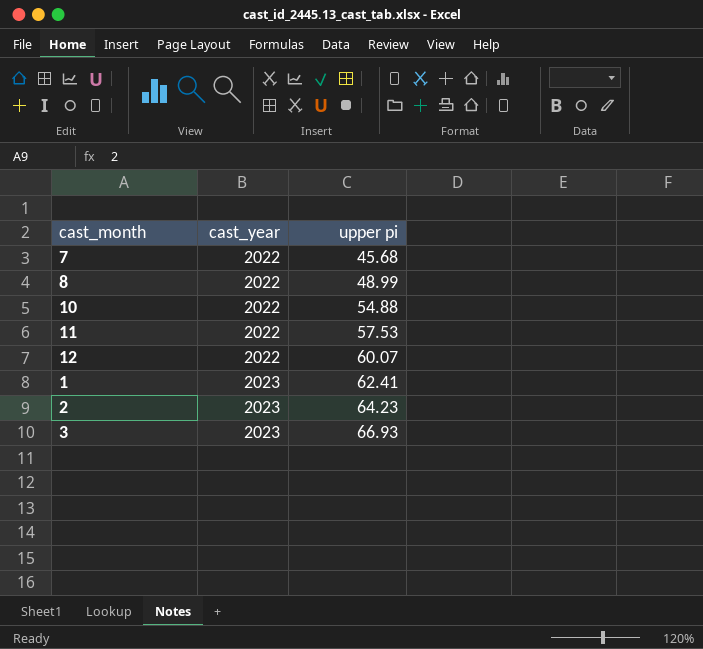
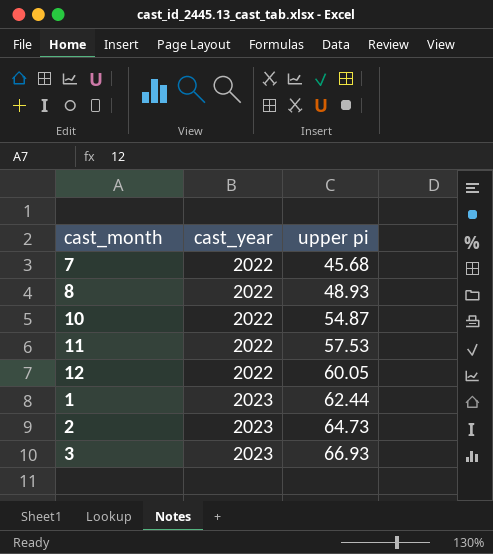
8 | upper pi: 48.99 -> 48.93
10 | upper pi: 54.88 -> 54.87
12 | upper pi: 60.07 -> 60.05
1 | upper pi: 62.41 -> 62.44
2 | upper pi: 64.23 -> 64.73

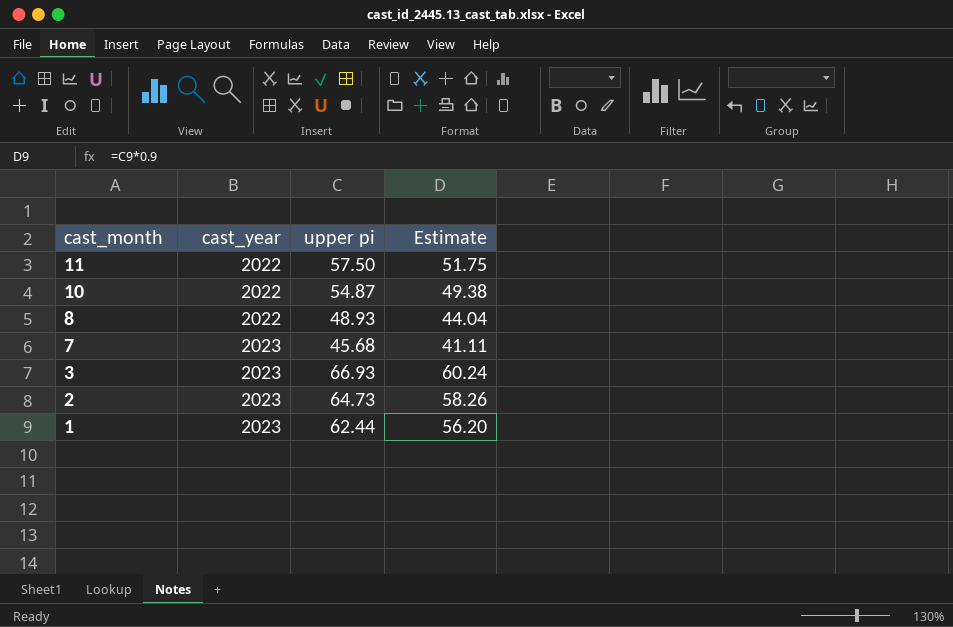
row order: cast_year ascending -> cast_month descending
column Estimate | formula: none -> [upper pi] * 0.9
row 12: 2022 | 60.05 -> none
11 | upper pi: 57.53 -> 57.50
7 | cast_year: 2022 -> 2023

